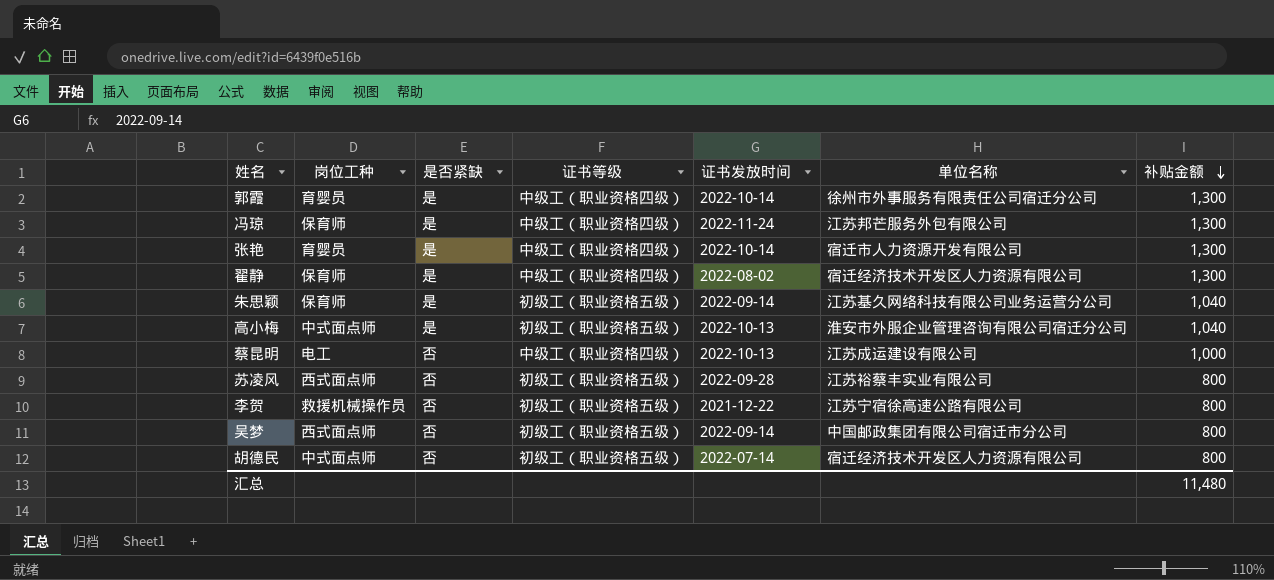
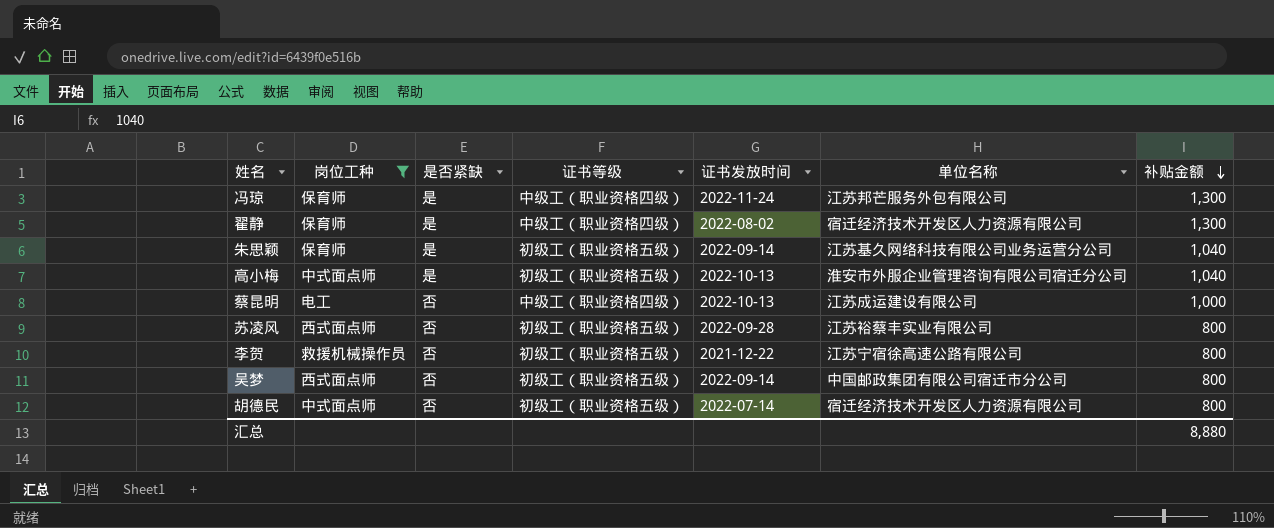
filter: none -> 岗位工种 != 育婴员
汇总 | 补贴金额: 11,480 -> 8,880

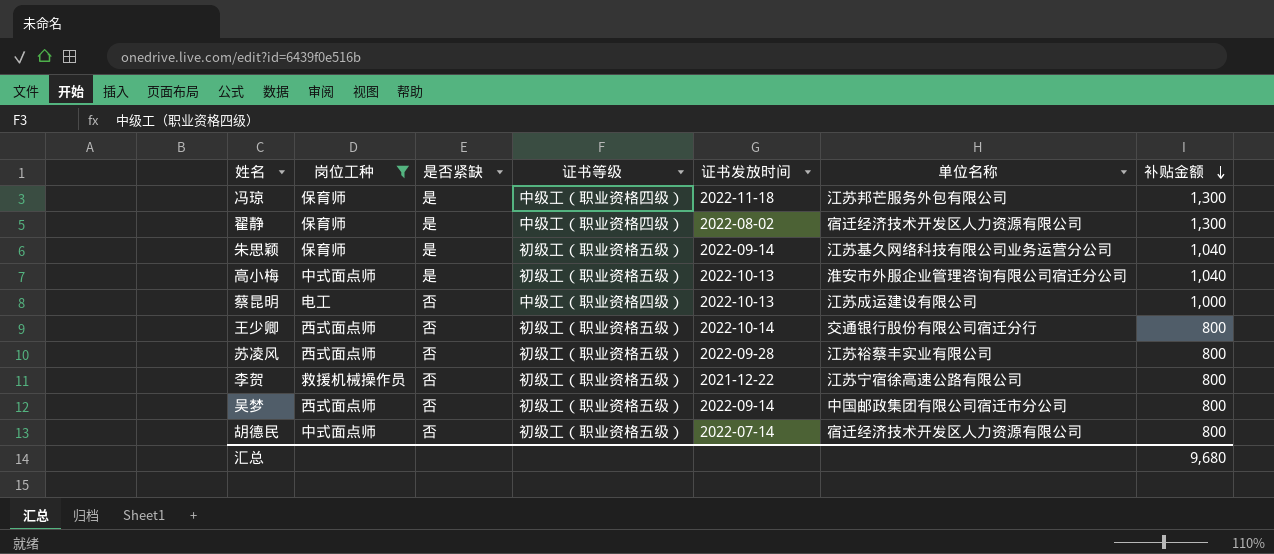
冯琼 | 证书发放时间: 2022-11-24 -> 2022-11-18
row 王少卿: none -> 西式面点师 | 否 | 初级工（职业资格五级） | 2022-10-14 | 交通银行股份有限公司宿迁分行 | 800
汇总 | 补贴金额: 8,880 -> 9,680

